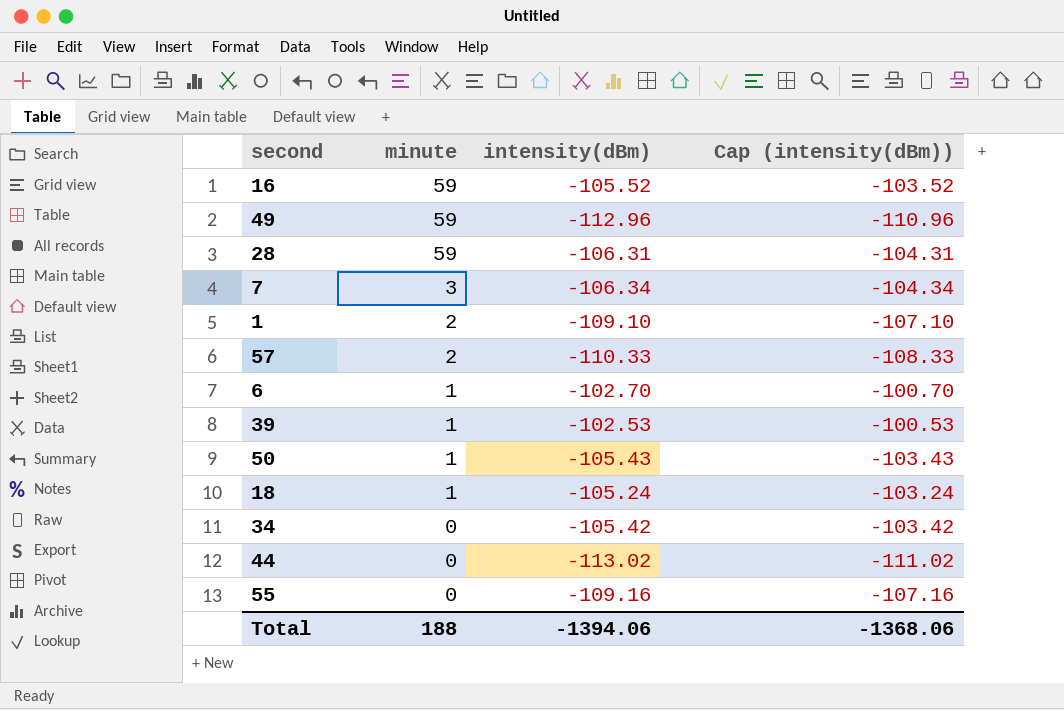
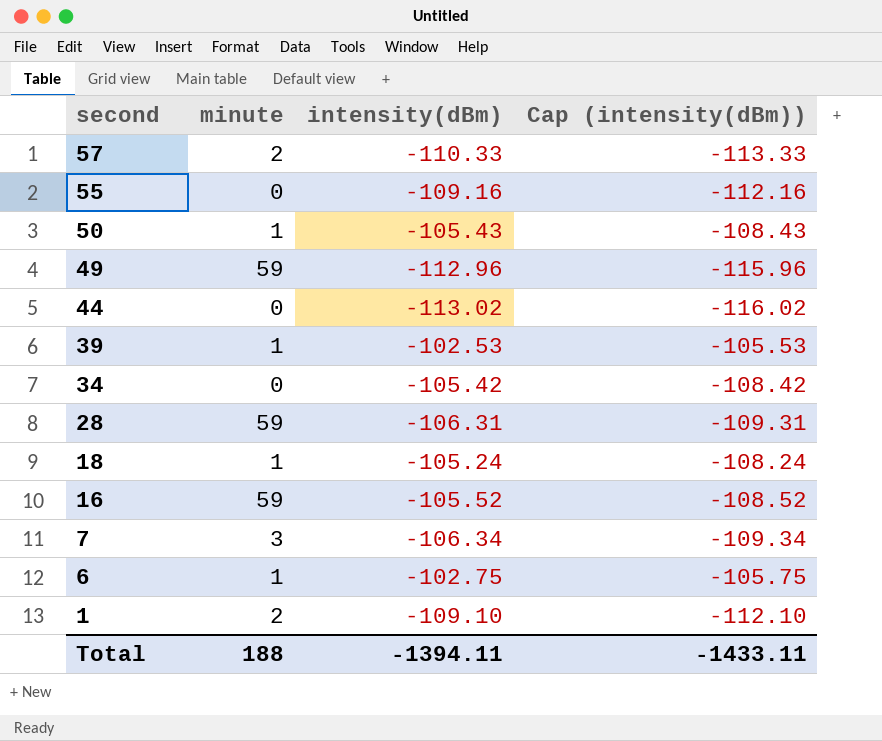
row order: minute descending -> second descending
column Cap (intensity(dBm)) | formula: [intensity(dBm)] + 2 -> [intensity(dBm)] - 3
6 | intensity(dBm): -102.70 -> -102.75
Total | intensity(dBm): -1394.06 -> -1394.11
Total | Cap (intensity(dBm)): -1368.06 -> -1433.11

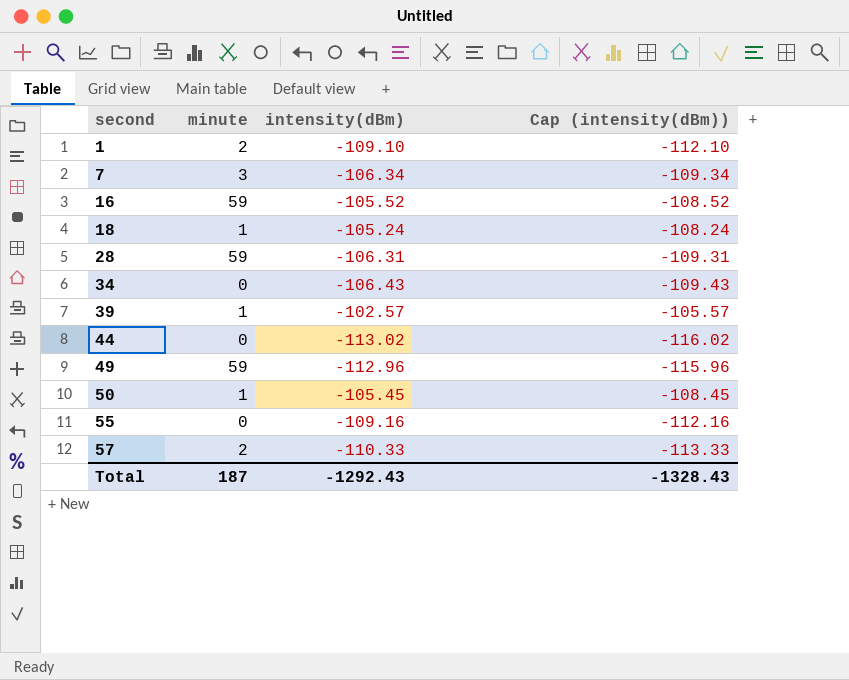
row order: second descending -> second ascending
row 6: 1 | -102.75 | -105.75 -> none
34 | intensity(dBm): -105.42 -> -106.43
34 | Cap (intensity(dBm)): -108.42 -> -109.43
39 | intensity(dBm): -102.53 -> -102.57
39 | Cap (intensity(dBm)): -105.53 -> -105.57
50 | intensity(dBm): -105.43 -> -105.45
50 | Cap (intensity(dBm)): -108.43 -> -108.45
Total | minute: 188 -> 187
Total | intensity(dBm): -1394.11 -> -1292.43
Total | Cap (intensity(dBm)): -1433.11 -> -1328.43

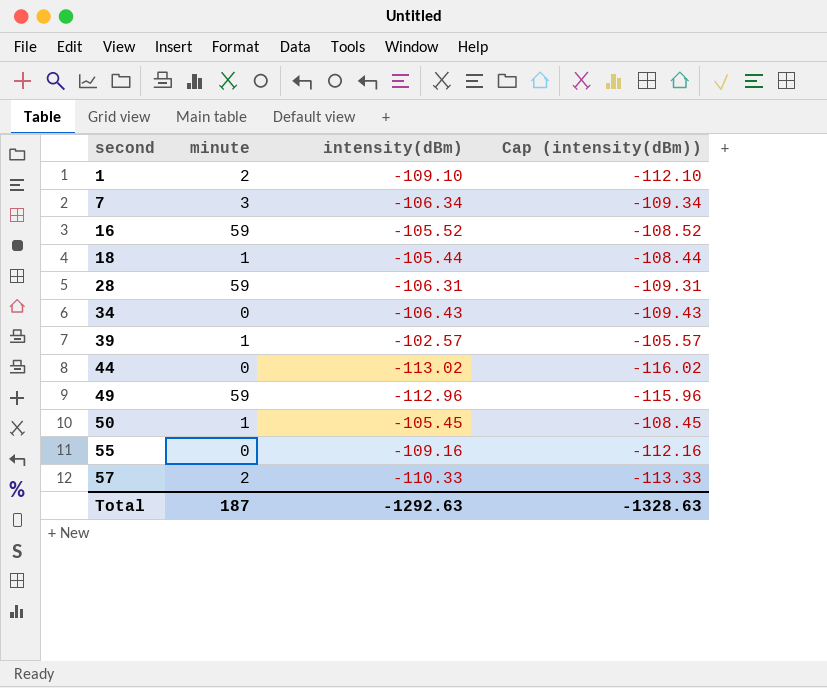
18 | intensity(dBm): -105.24 -> -105.44
18 | Cap (intensity(dBm)): -108.24 -> -108.44
Total | intensity(dBm): -1292.43 -> -1292.63
Total | Cap (intensity(dBm)): -1328.43 -> -1328.63

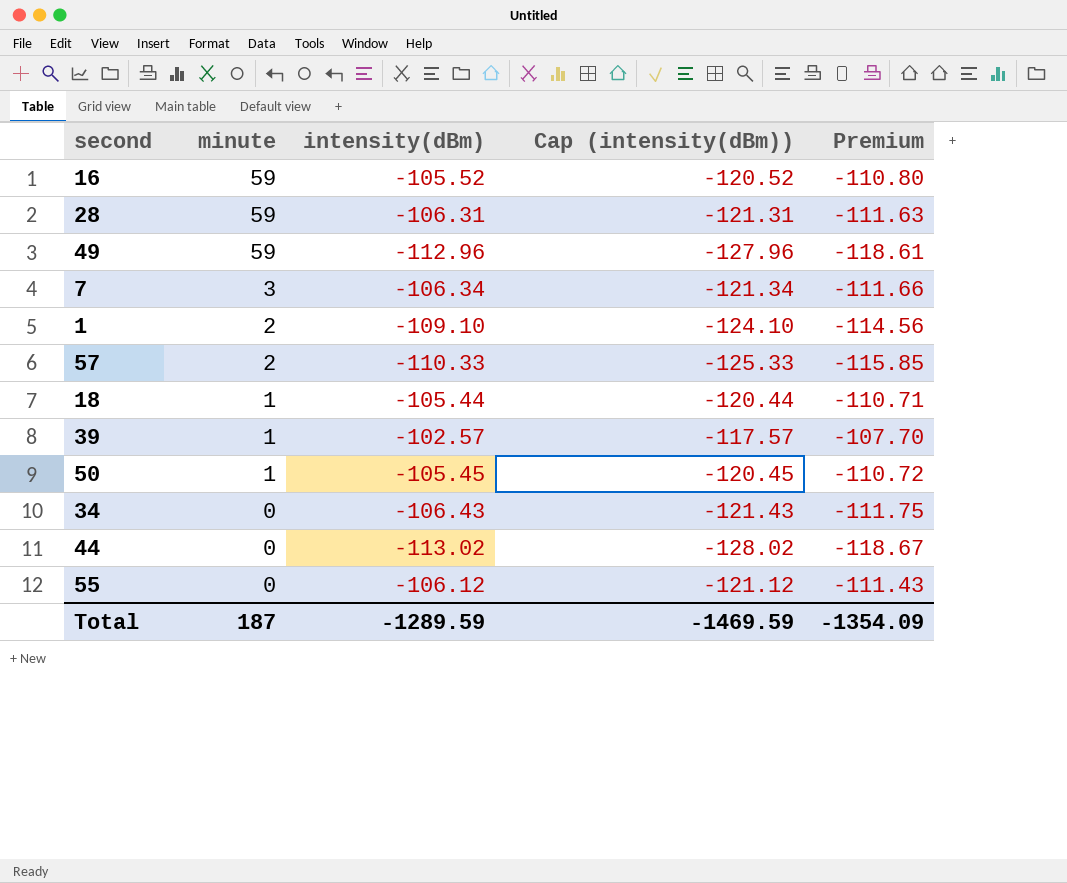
row order: second ascending -> minute descending
column Cap (intensity(dBm)) | formula: [intensity(dBm)] - 3 -> [intensity(dBm)] - 15
column Premium | formula: none -> [intensity(dBm)] * 1.05
55 | intensity(dBm): -109.16 -> -106.12
Total | intensity(dBm): -1292.63 -> -1289.59
Total | Cap (intensity(dBm)): -1328.63 -> -1469.59

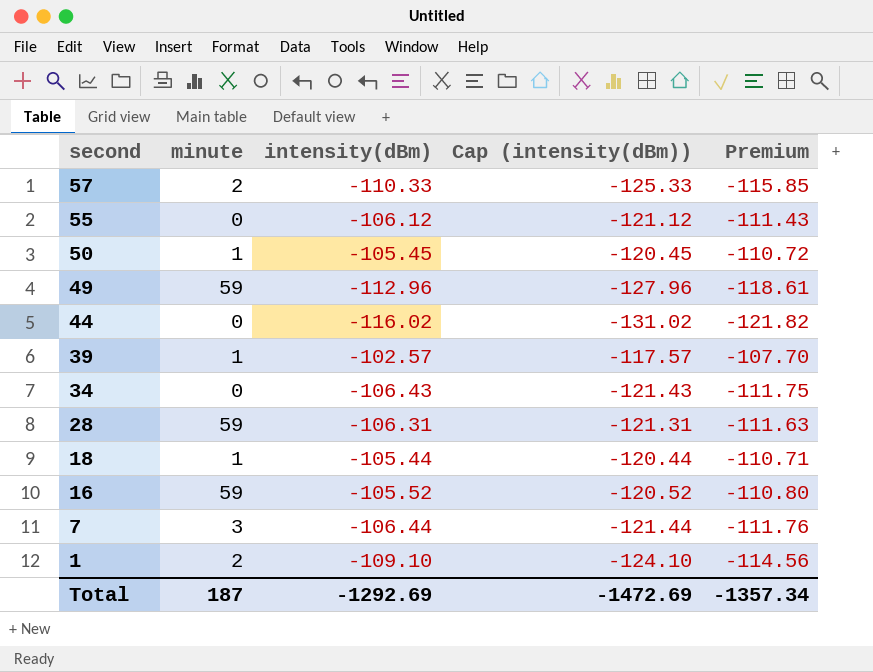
row order: minute descending -> second descending
44 | intensity(dBm): -113.02 -> -116.02
44 | Cap (intensity(dBm)): -128.02 -> -131.02
44 | Premium: -118.67 -> -121.82
7 | intensity(dBm): -106.34 -> -106.44
7 | Cap (intensity(dBm)): -121.34 -> -121.44
7 | Premium: -111.66 -> -111.76
Total | intensity(dBm): -1289.59 -> -1292.69
Total | Cap (intensity(dBm)): -1469.59 -> -1472.69
Total | Premium: -1354.09 -> -1357.34

